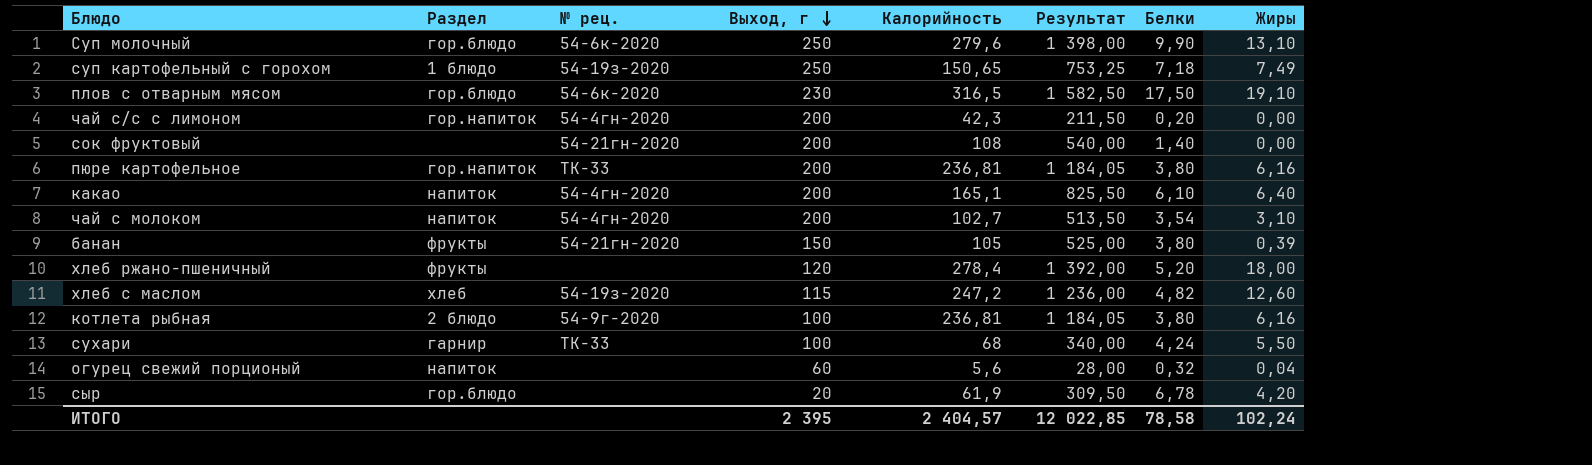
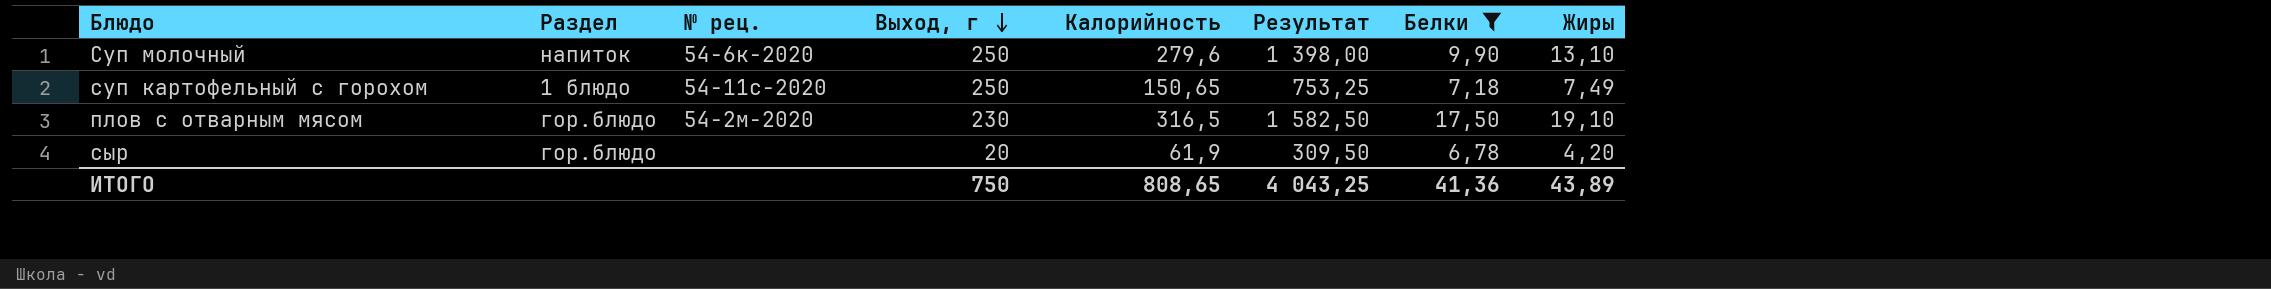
filter: none -> Белки >= 6,78
Суп молочный | Раздел: гор.блюдо -> напиток
суп картофельный с горохом | № рец.: 54-19з-2020 -> 54-11с-2020
плов с отварным мясом | № рец.: 54-6к-2020 -> 54-2м-2020
ИТОГО | Выход, г: 2 395 -> 750
ИТОГО | Калорийность: 2 404,57 -> 808,65
ИТОГО | Результат: 12 022,85 -> 4 043,25
ИТОГО | Белки: 78,58 -> 41,36
ИТОГО | Жиры: 102,24 -> 43,89

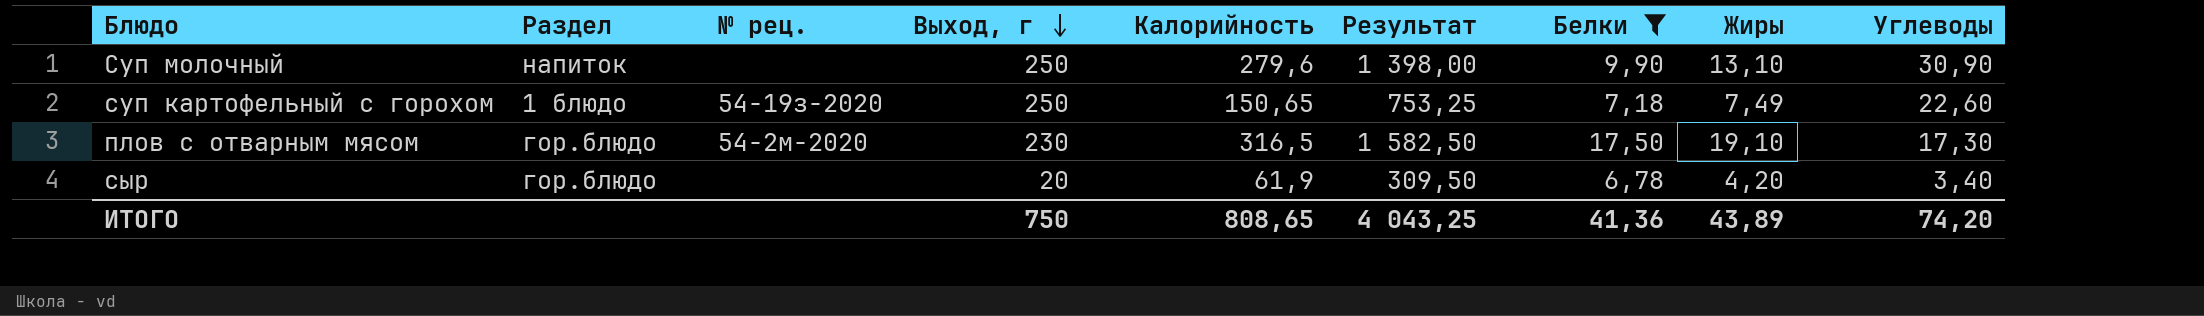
column Углеводы | position: none -> 9
Суп молочный | № рец.: 54-6к-2020 -> none
суп картофельный с горохом | № рец.: 54-11с-2020 -> 54-19з-2020

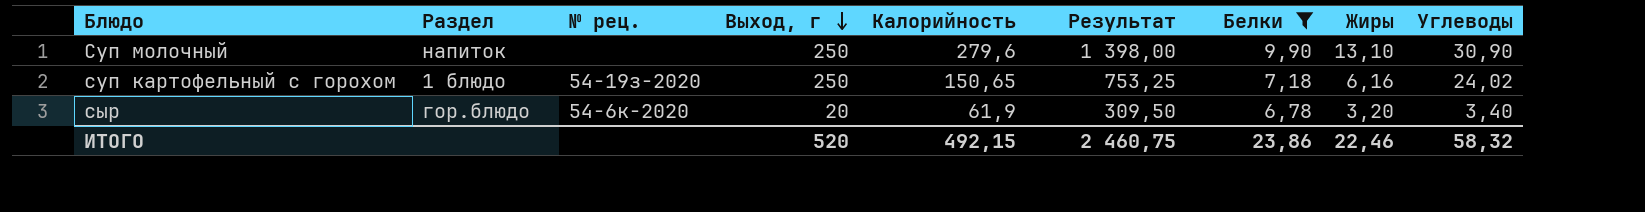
row плов с отварным мясом: гор.блюдо | 54-2м-2020 | 230 | 316,5 | 1 582,50 | 17,50 | 19,10 | 17,30 -> none
суп картофельный с горохом | Жиры: 7,49 -> 6,16
суп картофельный с горохом | Углеводы: 22,60 -> 24,02
сыр | № рец.: none -> 54-6к-2020
сыр | Жиры: 4,20 -> 3,20
ИТОГО | Выход, г: 750 -> 520
ИТОГО | Калорийность: 808,65 -> 492,15
ИТОГО | Результат: 4 043,25 -> 2 460,75
ИТОГО | Белки: 41,36 -> 23,86
ИТОГО | Жиры: 43,89 -> 22,46
ИТОГО | Углеводы: 74,20 -> 58,32

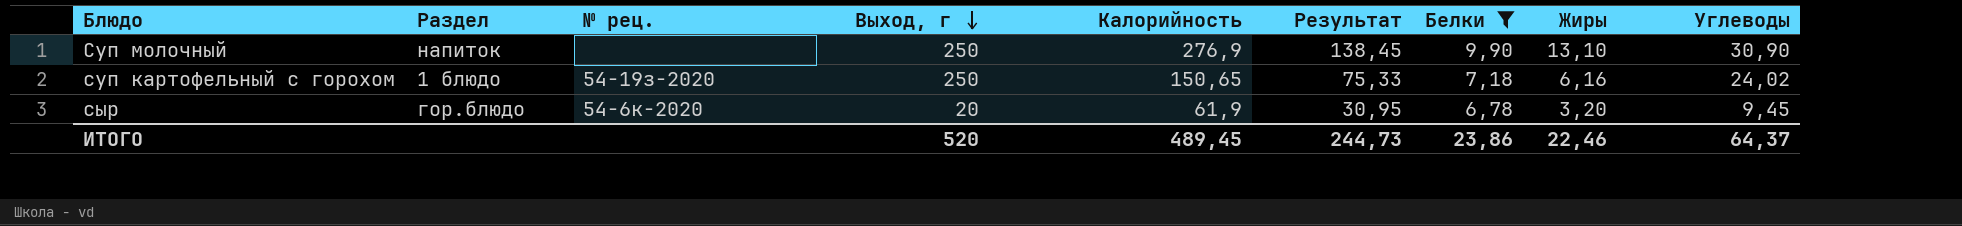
column Результат | formula: [Калорийность] * 5 -> [Калорийность] * 0,5
Суп молочный | Калорийность: 279,6 -> 276,9
сыр | Углеводы: 3,40 -> 9,45
ИТОГО | Калорийность: 492,15 -> 489,45
ИТОГО | Результат: 2 460,75 -> 244,73
ИТОГО | Углеводы: 58,32 -> 64,37

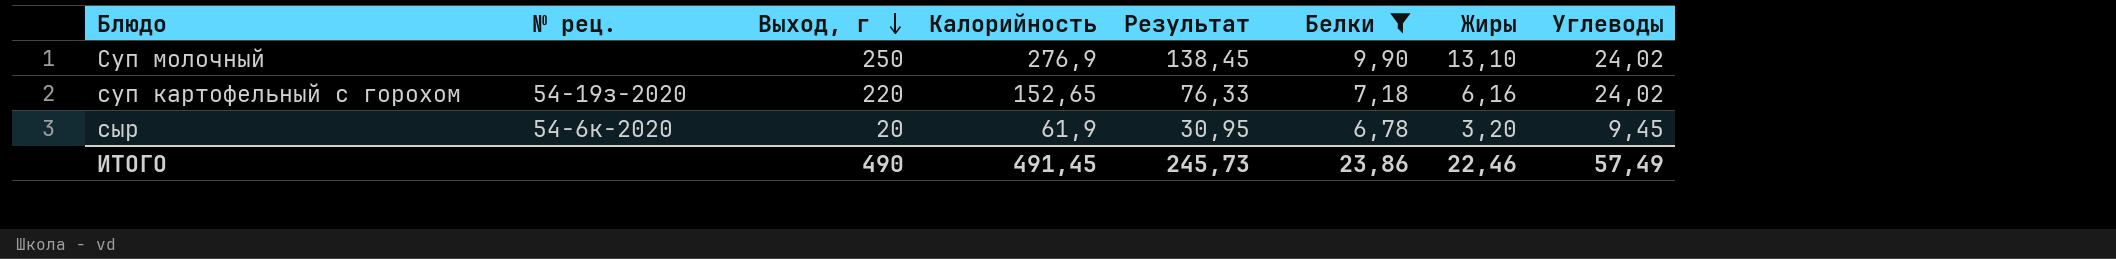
column Раздел | position: 2 -> none
Суп молочный | Углеводы: 30,90 -> 24,02
суп картофельный с горохом | Выход, г: 250 -> 220
суп картофельный с горохом | Калорийность: 150,65 -> 152,65
суп картофельный с горохом | Результат: 75,33 -> 76,33
ИТОГО | Выход, г: 520 -> 490
ИТОГО | Калорийность: 489,45 -> 491,45
ИТОГО | Результат: 244,73 -> 245,73
ИТОГО | Углеводы: 64,37 -> 57,49

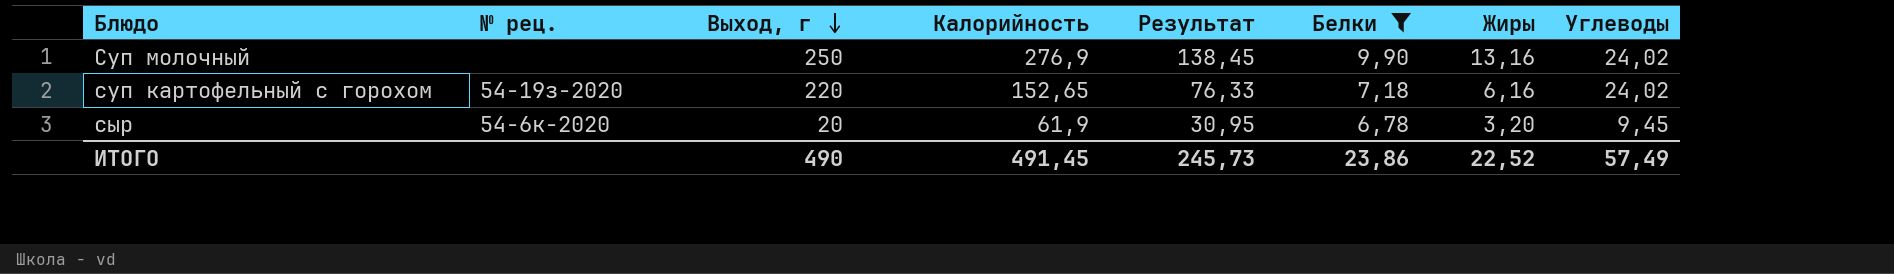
Суп молочный | Жиры: 13,10 -> 13,16
ИТОГО | Жиры: 22,46 -> 22,52

